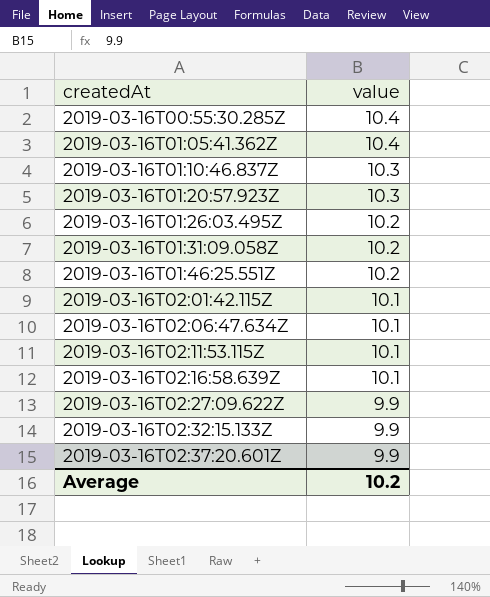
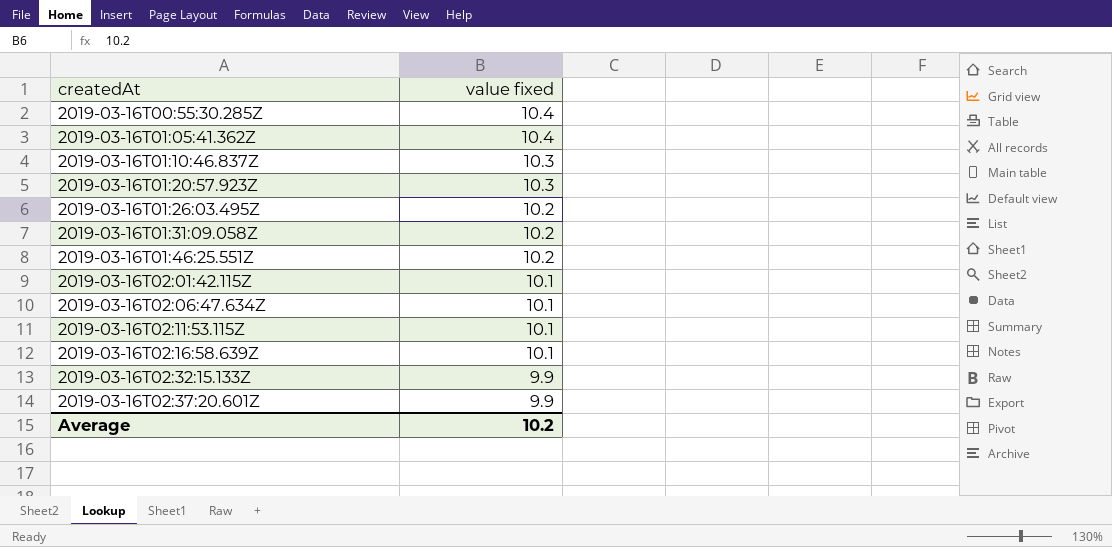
column name: value -> value fixed
row 2019-03-16T02:27:09.622Z: 9.9 -> none

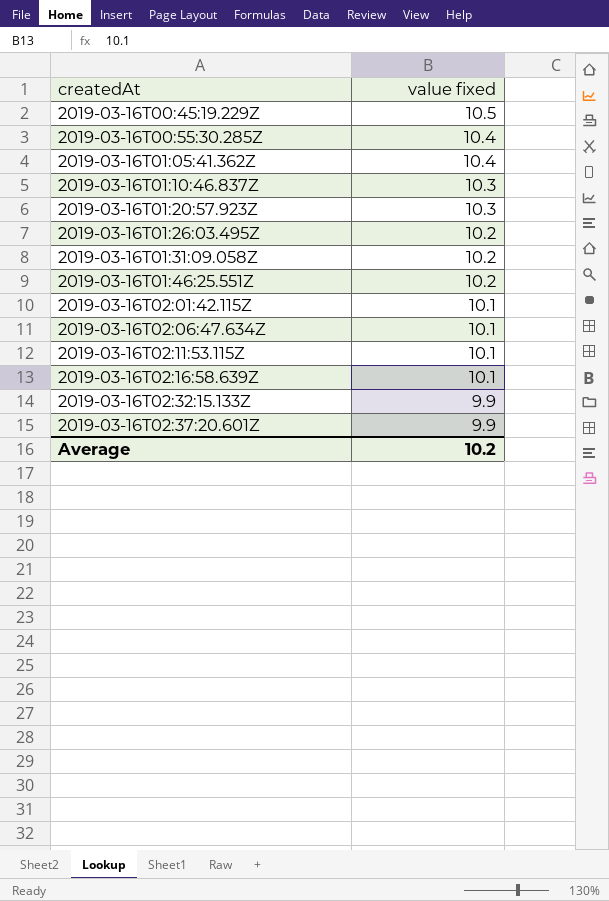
row 2019-03-16T00:45:19.229Z: none -> 10.5

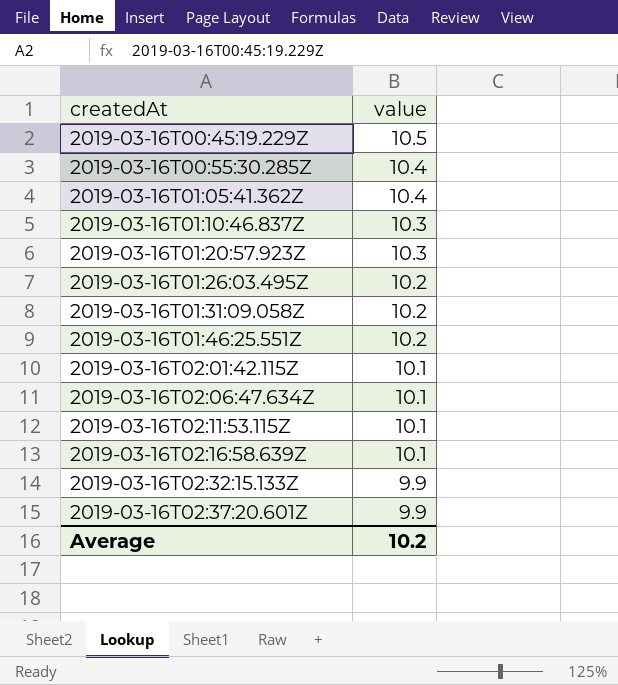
column name: value fixed -> value

